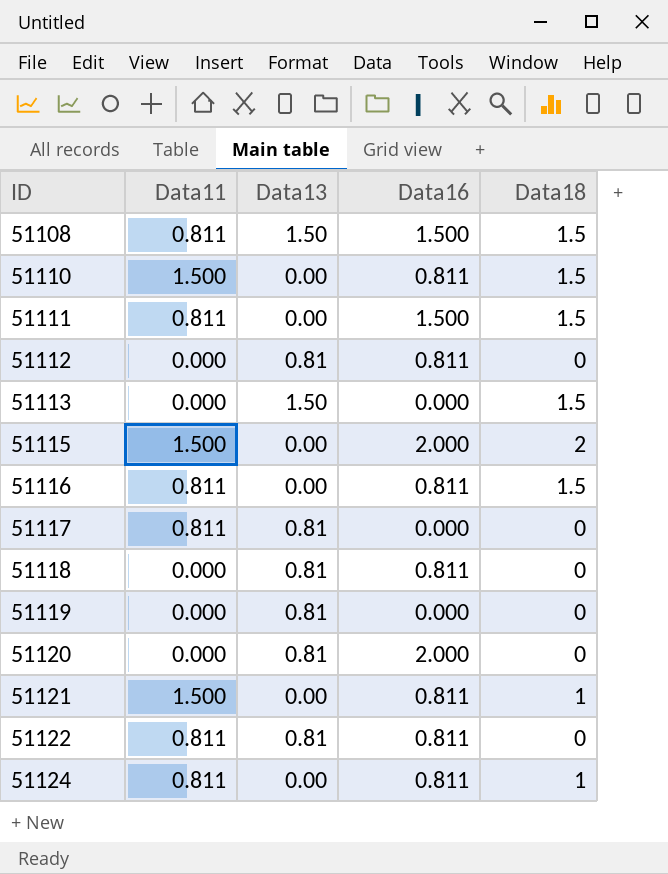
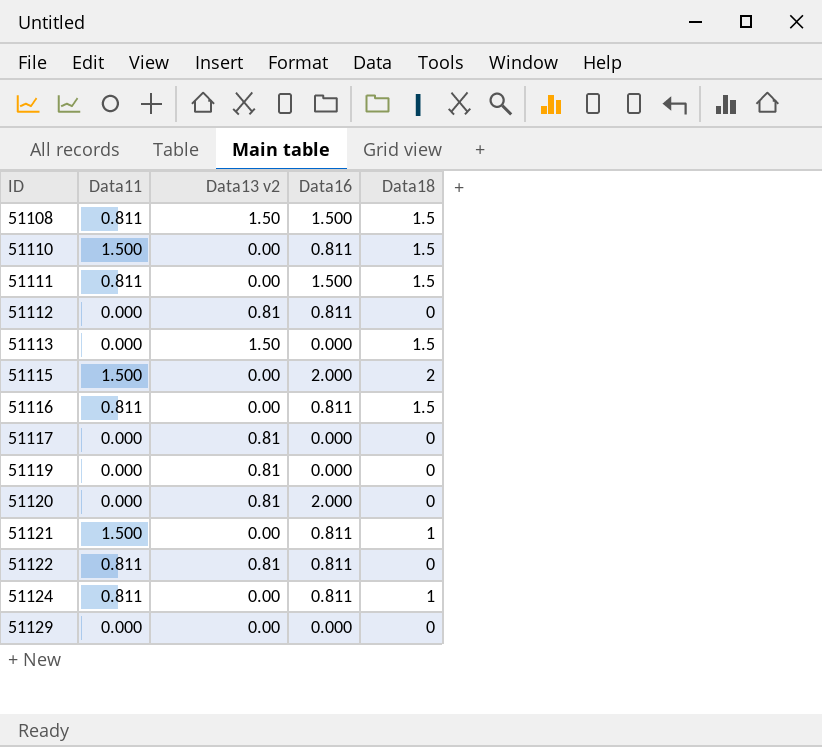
column name: Data13 -> Data13 v2
row 51118: 0.000 | 0.81 | 0.811 | 0 -> none
51117 | Data11: 0.811 -> 0.000
row 51129: none -> 0.000 | 0.00 | 0.000 | 0

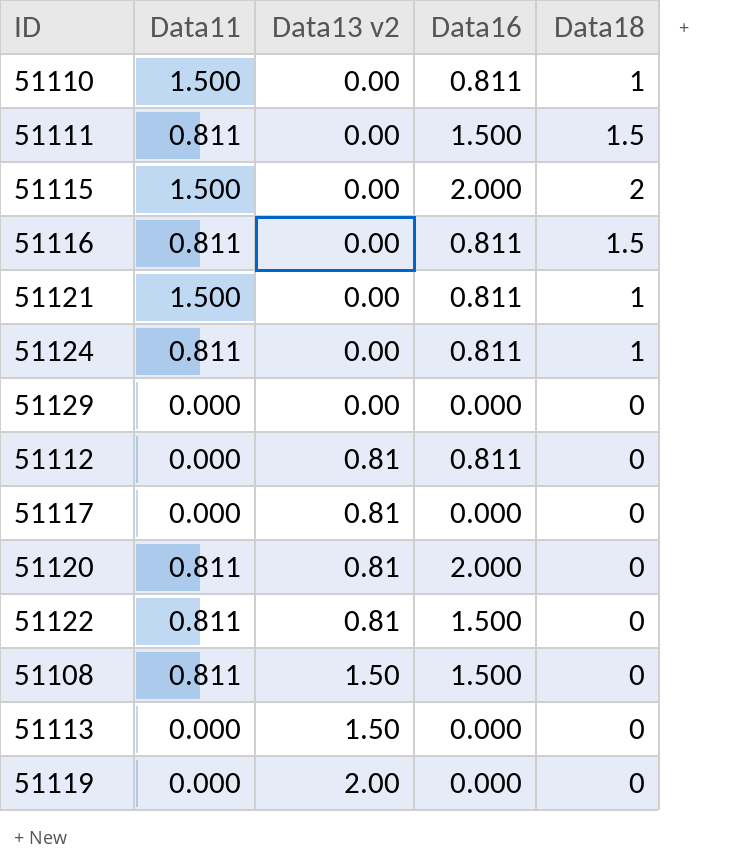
row order: ID ascending -> Data13 v2 ascending
51110 | Data18: 1.5 -> 1
51120 | Data11: 0.000 -> 0.811
51122 | Data16: 0.811 -> 1.500
51108 | Data18: 1.5 -> 0
51113 | Data18: 1.5 -> 0
51119 | Data13 v2: 0.81 -> 2.00

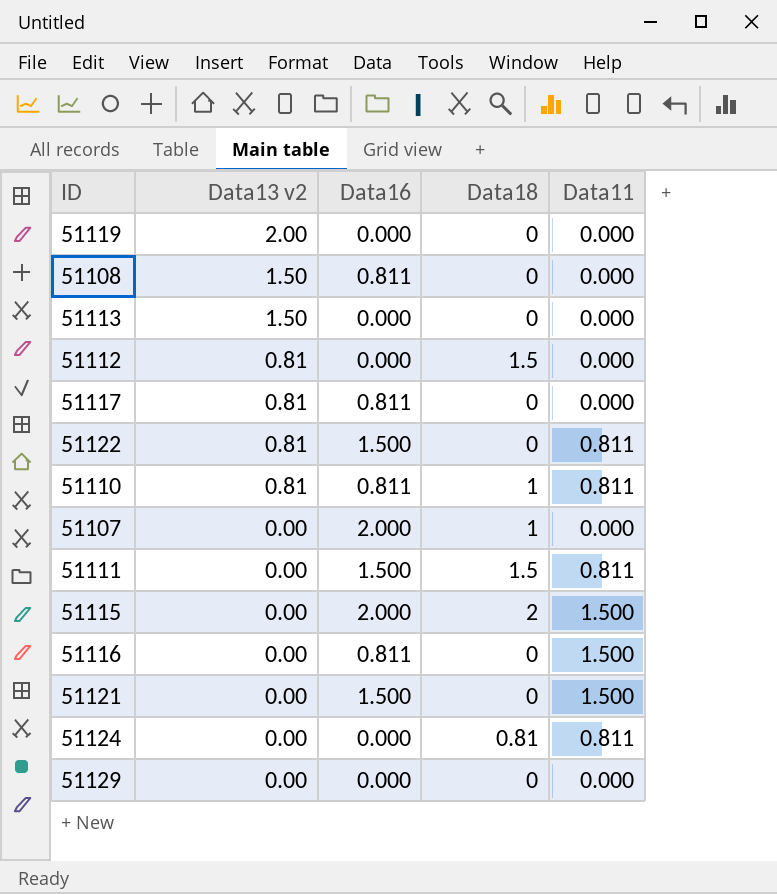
row order: Data13 v2 ascending -> Data13 v2 descending
column Data11 | position: 2 -> 5
row 51120: 0.811 | 0.81 | 2.000 | 0 -> none
51108 | Data16: 1.500 -> 0.811
51108 | Data11: 0.811 -> 0.000
51112 | Data16: 0.811 -> 0.000
51112 | Data18: 0 -> 1.5
51117 | Data16: 0.000 -> 0.811
51110 | Data13 v2: 0.00 -> 0.81
51110 | Data11: 1.500 -> 0.811
row 51107: none -> 0.00 | 2.000 | 1 | 0.000
51116 | Data18: 1.5 -> 0
51116 | Data11: 0.811 -> 1.500
51121 | Data16: 0.811 -> 1.500
51121 | Data18: 1 -> 0
51124 | Data16: 0.811 -> 0.000
51124 | Data18: 1 -> 0.81

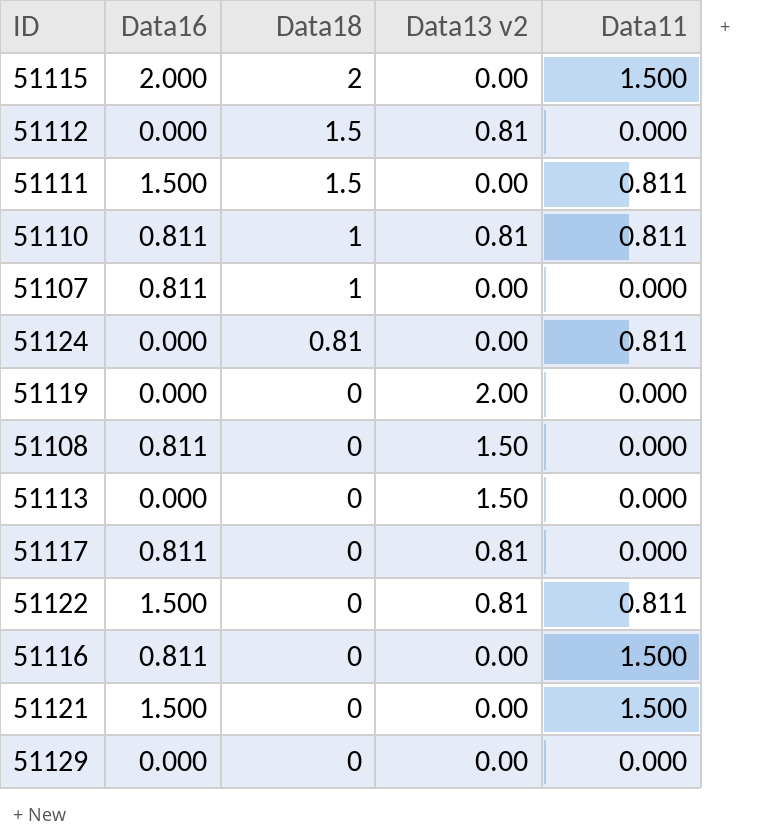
row order: Data13 v2 descending -> Data18 descending
column Data13 v2 | position: 2 -> 4
51107 | Data16: 2.000 -> 0.811

